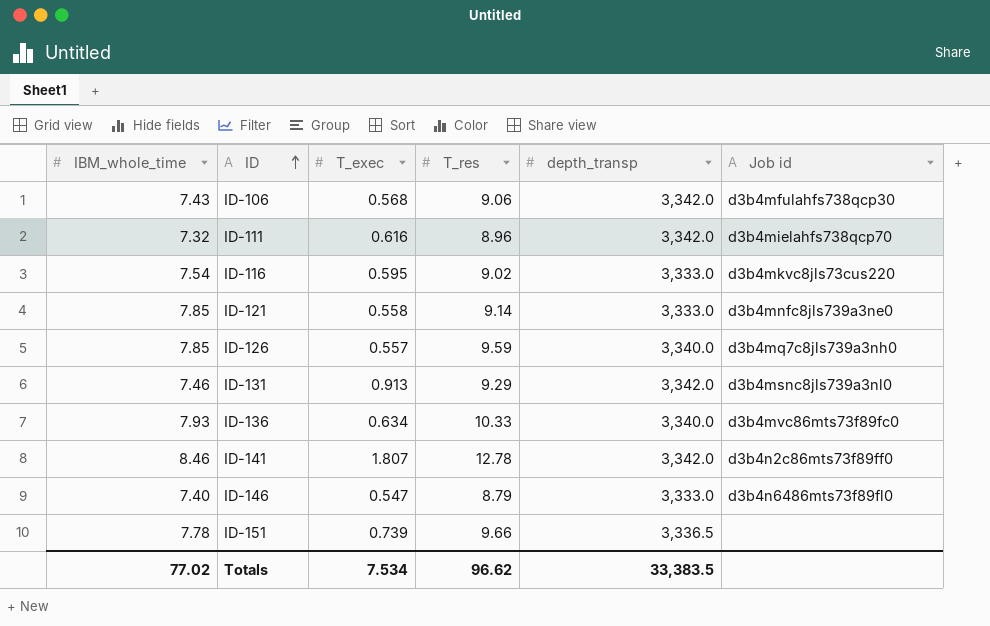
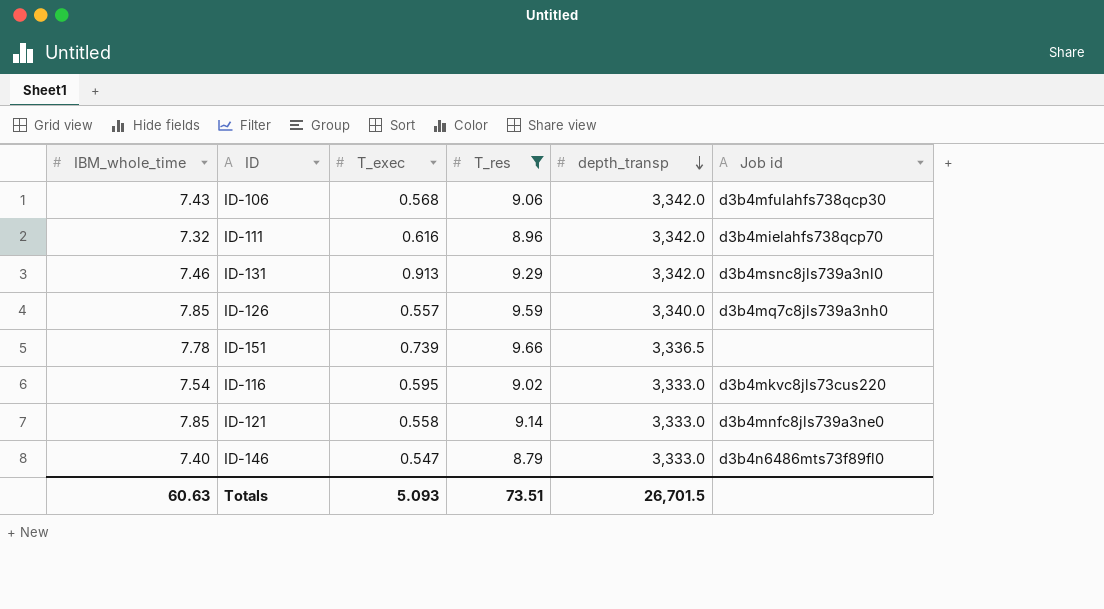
filter: none -> T_res <= 9.66
row order: ID ascending -> depth_transp descending
Totals | IBM_whole_time: 77.02 -> 60.63
Totals | T_exec: 7.534 -> 5.093
Totals | T_res: 96.62 -> 73.51
Totals | depth_transp: 33,383.5 -> 26,701.5

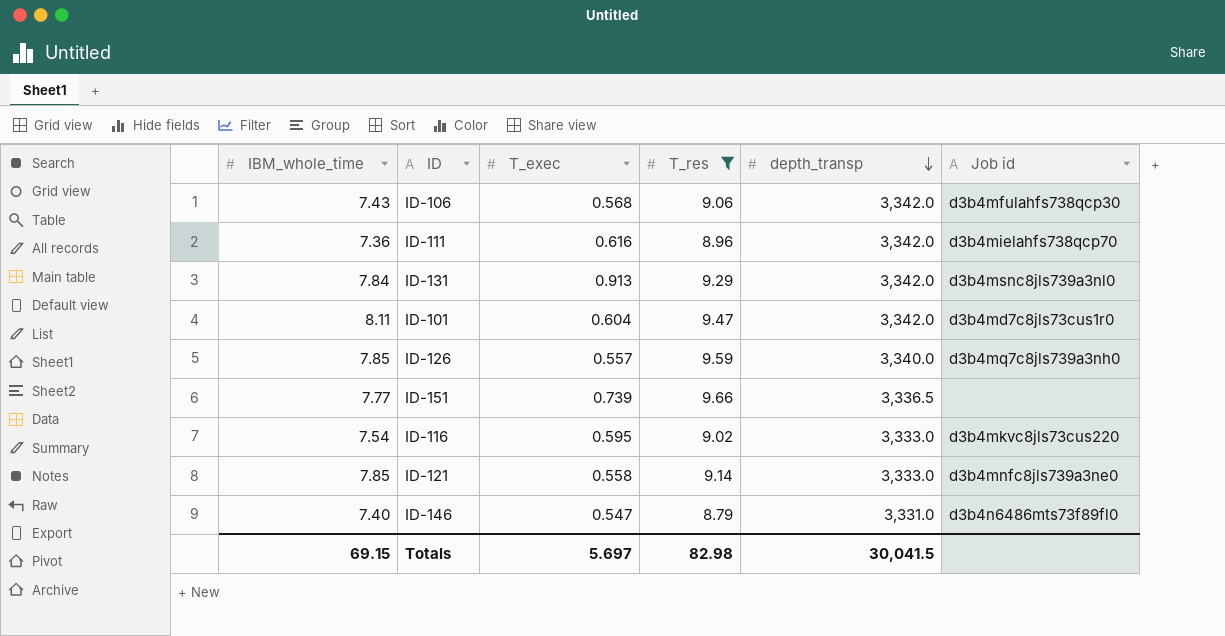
ID-111 | IBM_whole_time: 7.32 -> 7.36
ID-131 | IBM_whole_time: 7.46 -> 7.84
row ID-101: none -> 8.11 | 0.604 | 9.47 | 3,342.0 | d3b4md7c8jls73cus1r0
ID-151 | IBM_whole_time: 7.78 -> 7.77
ID-146 | depth_transp: 3,333.0 -> 3,331.0
Totals | IBM_whole_time: 60.63 -> 69.15
Totals | T_exec: 5.093 -> 5.697
Totals | T_res: 73.51 -> 82.98
Totals | depth_transp: 26,701.5 -> 30,041.5

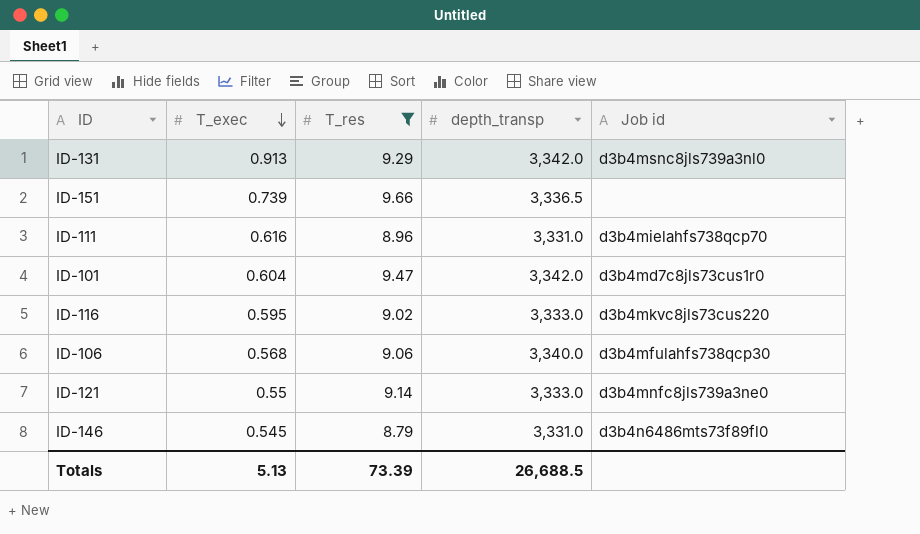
row order: depth_transp descending -> T_exec descending
column IBM_whole_time | position: 1 -> none
row ID-126: 7.85 | 0.557 | 9.59 | 3,340.0 | d3b4mq7c8jls739a3nh0 -> none
ID-111 | depth_transp: 3,342.0 -> 3,331.0
ID-106 | depth_transp: 3,342.0 -> 3,340.0
ID-121 | T_exec: 0.558 -> 0.55
ID-146 | T_exec: 0.547 -> 0.545
Totals | T_exec: 5.697 -> 5.13
Totals | T_res: 82.98 -> 73.39
Totals | depth_transp: 30,041.5 -> 26,688.5

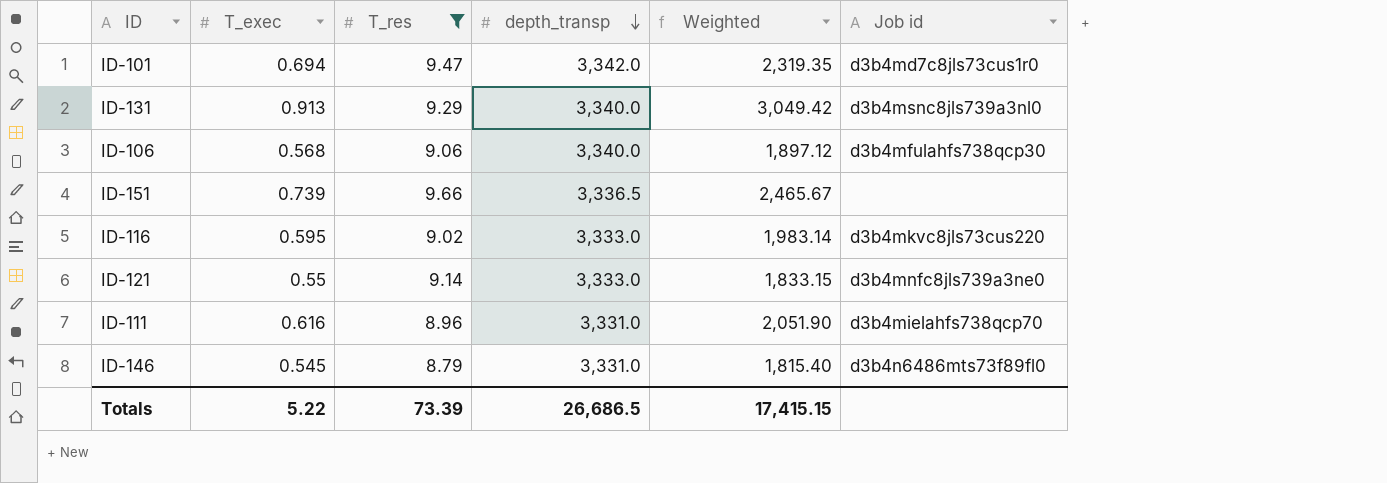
row order: T_exec descending -> depth_transp descending
column Weighted | formula: none -> [T_exec] * [depth_transp]
ID-101 | T_exec: 0.604 -> 0.694
ID-131 | depth_transp: 3,342.0 -> 3,340.0
Totals | T_exec: 5.13 -> 5.22
Totals | depth_transp: 26,688.5 -> 26,686.5

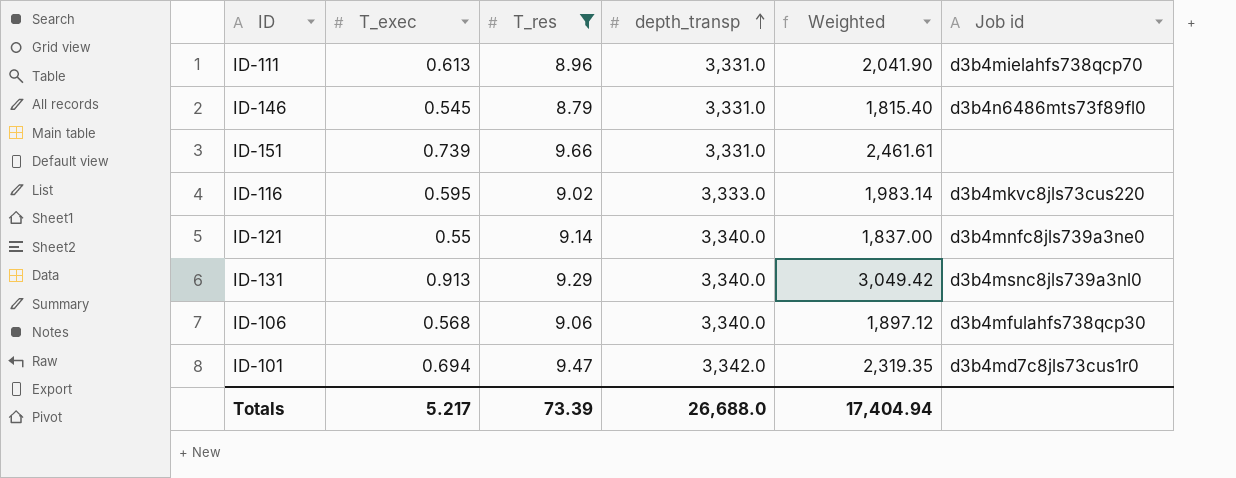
row order: depth_transp descending -> depth_transp ascending
ID-111 | T_exec: 0.616 -> 0.613
ID-111 | Weighted: 2,051.90 -> 2,041.90
ID-151 | depth_transp: 3,336.5 -> 3,331.0
ID-151 | Weighted: 2,465.67 -> 2,461.61
ID-121 | depth_transp: 3,333.0 -> 3,340.0
ID-121 | Weighted: 1,833.15 -> 1,837.00
Totals | T_exec: 5.22 -> 5.217
Totals | depth_transp: 26,686.5 -> 26,688.0
Totals | Weighted: 17,415.15 -> 17,404.94

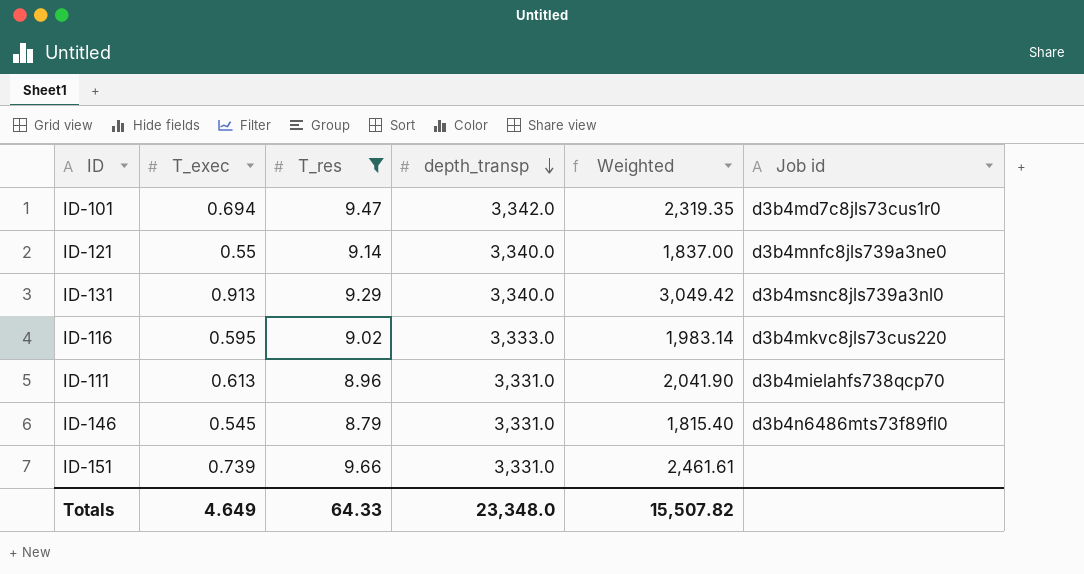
row order: depth_transp ascending -> depth_transp descending
row ID-106: 0.568 | 9.06 | 3,340.0 | 1,897.12 | d3b4mfulahfs738qcp30 -> none
Totals | T_exec: 5.217 -> 4.649
Totals | T_res: 73.39 -> 64.33
Totals | depth_transp: 26,688.0 -> 23,348.0
Totals | Weighted: 17,404.94 -> 15,507.82

